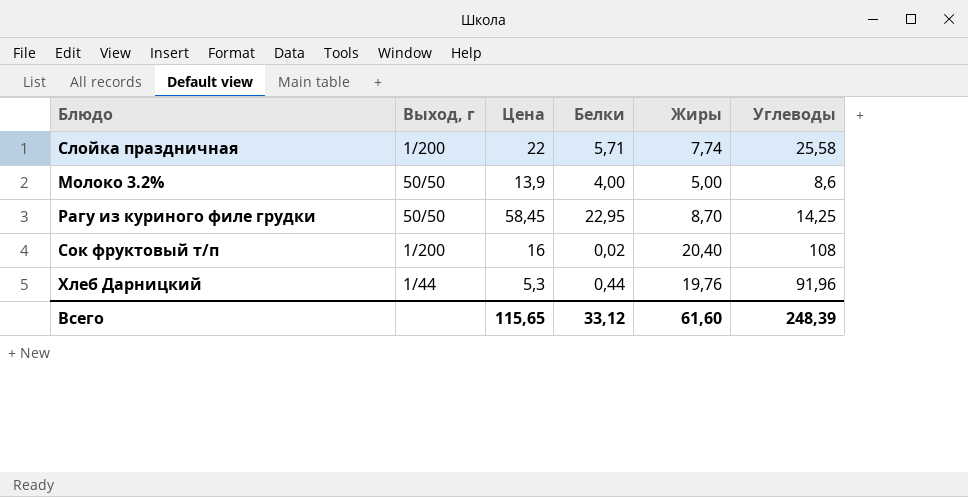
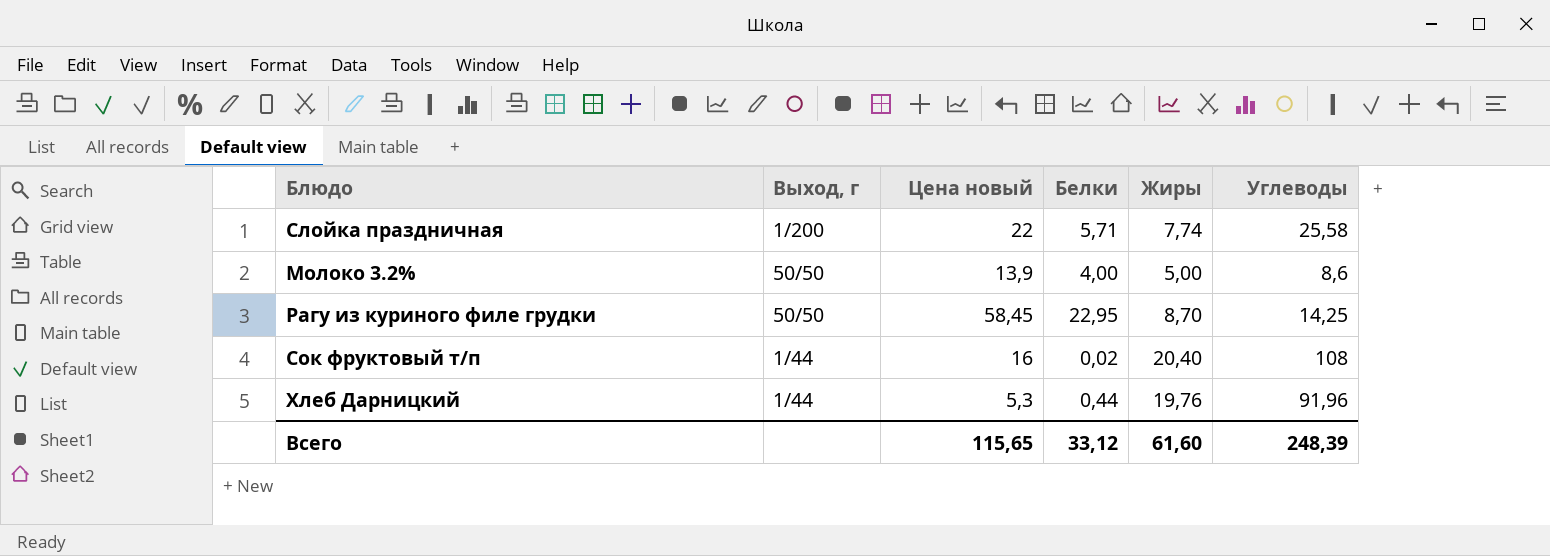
column name: Цена -> Цена новый
Сок фруктовый т/п | Выход, г: 1/200 -> 1/44

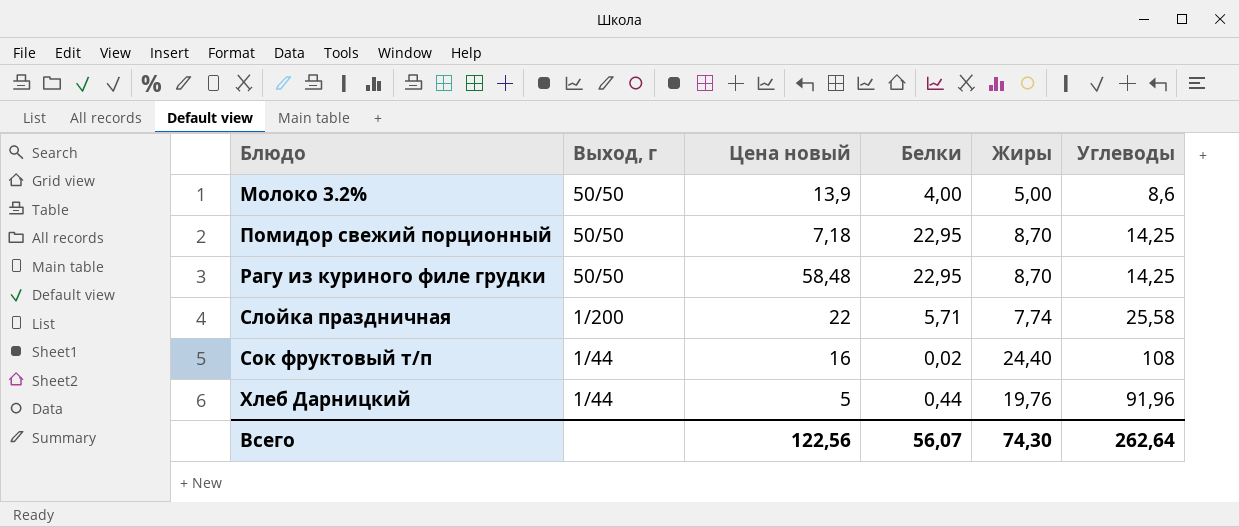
row order: none -> Блюдо ascending
row Помидор свежий порционный: none -> 50/50 | 7,18 | 22,95 | 8,70 | 14,25
Рагу из куриного филе грудки | Цена новый: 58,45 -> 58,48
Сок фруктовый т/п | Жиры: 20,40 -> 24,40
Хлеб Дарницкий | Цена новый: 5,3 -> 5
Всего | Цена новый: 115,65 -> 122,56
Всего | Белки: 33,12 -> 56,07
Всего | Жиры: 61,60 -> 74,30
Всего | Углеводы: 248,39 -> 262,64

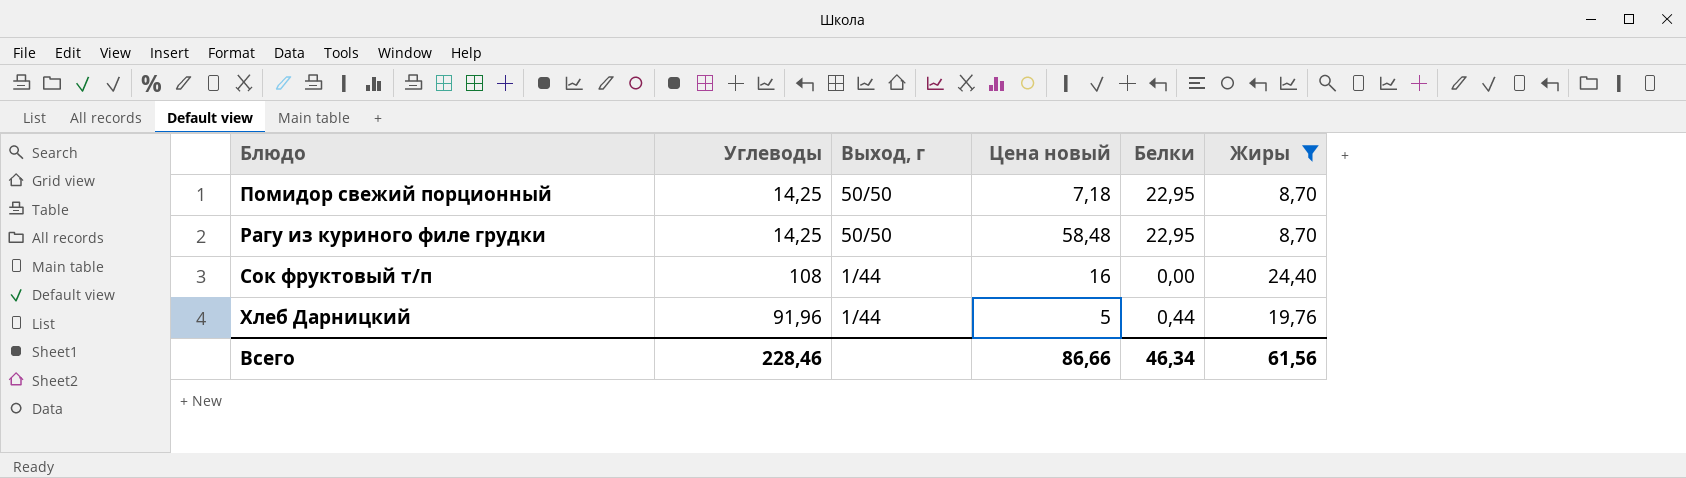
filter: none -> Жиры >= 8,70
column Углеводы | position: 6 -> 2
Сок фруктовый т/п | Белки: 0,02 -> 0,00
Всего | Углеводы: 262,64 -> 228,46
Всего | Цена новый: 122,56 -> 86,66
Всего | Белки: 56,07 -> 46,34
Всего | Жиры: 74,30 -> 61,56

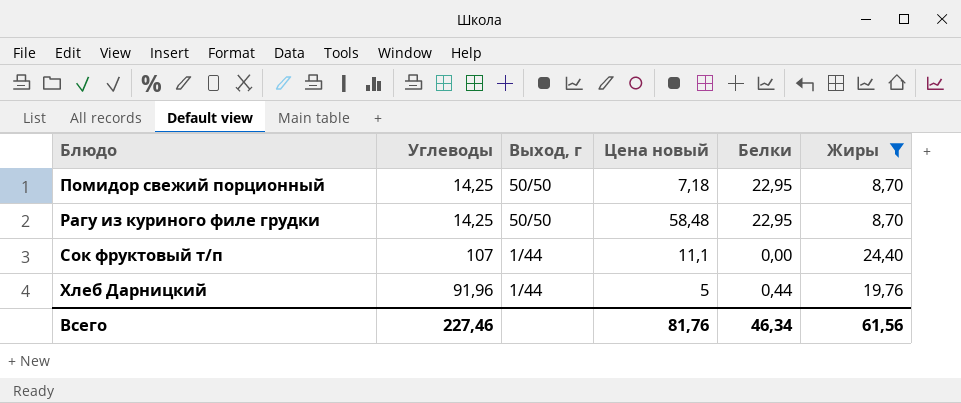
Сок фруктовый т/п | Углеводы: 108 -> 107
Сок фруктовый т/п | Цена новый: 16 -> 11,1
Всего | Углеводы: 228,46 -> 227,46
Всего | Цена новый: 86,66 -> 81,76

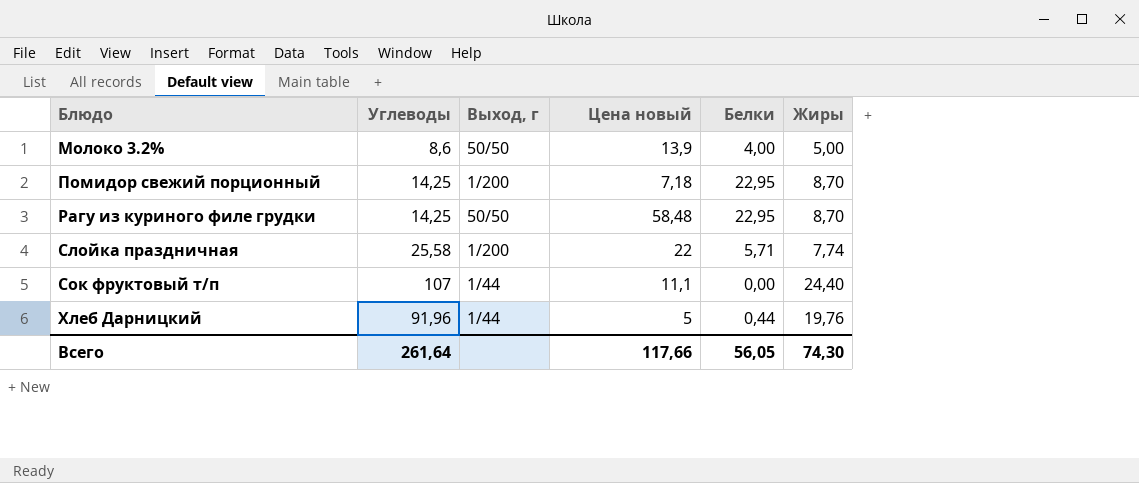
filter: Жиры >= 8,70 -> none
Помидор свежий порционный | Выход, г: 50/50 -> 1/200
Всего | Углеводы: 227,46 -> 261,64
Всего | Цена новый: 81,76 -> 117,66
Всего | Белки: 46,34 -> 56,05
Всего | Жиры: 61,56 -> 74,30

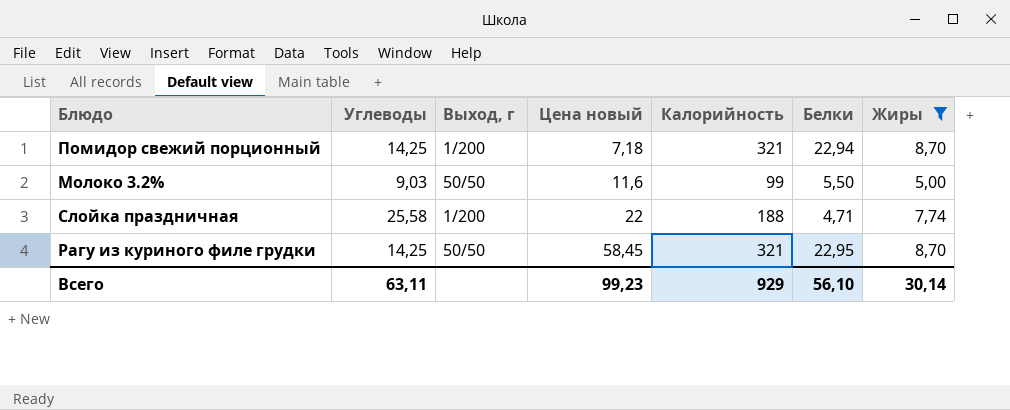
filter: none -> Жиры <= 8,70
row order: Блюдо ascending -> Цена новый ascending
column Калорийность | position: none -> 5
Помидор свежий порционный | Белки: 22,95 -> 22,94
Молоко 3.2% | Углеводы: 8,6 -> 9,03
Молоко 3.2% | Цена новый: 13,9 -> 11,6
Молоко 3.2% | Белки: 4,00 -> 5,50
Слойка праздничная | Белки: 5,71 -> 4,71
Рагу из куриного филе грудки | Цена новый: 58,48 -> 58,45
Всего | Углеводы: 261,64 -> 63,11
Всего | Цена новый: 117,66 -> 99,23
Всего | Белки: 56,05 -> 56,10
Всего | Жиры: 74,30 -> 30,14

